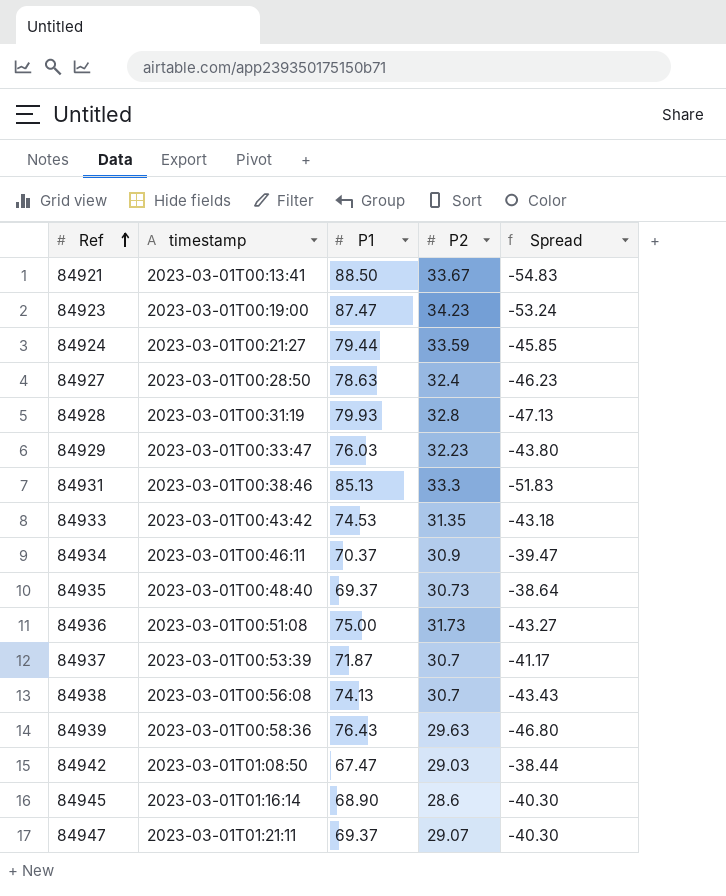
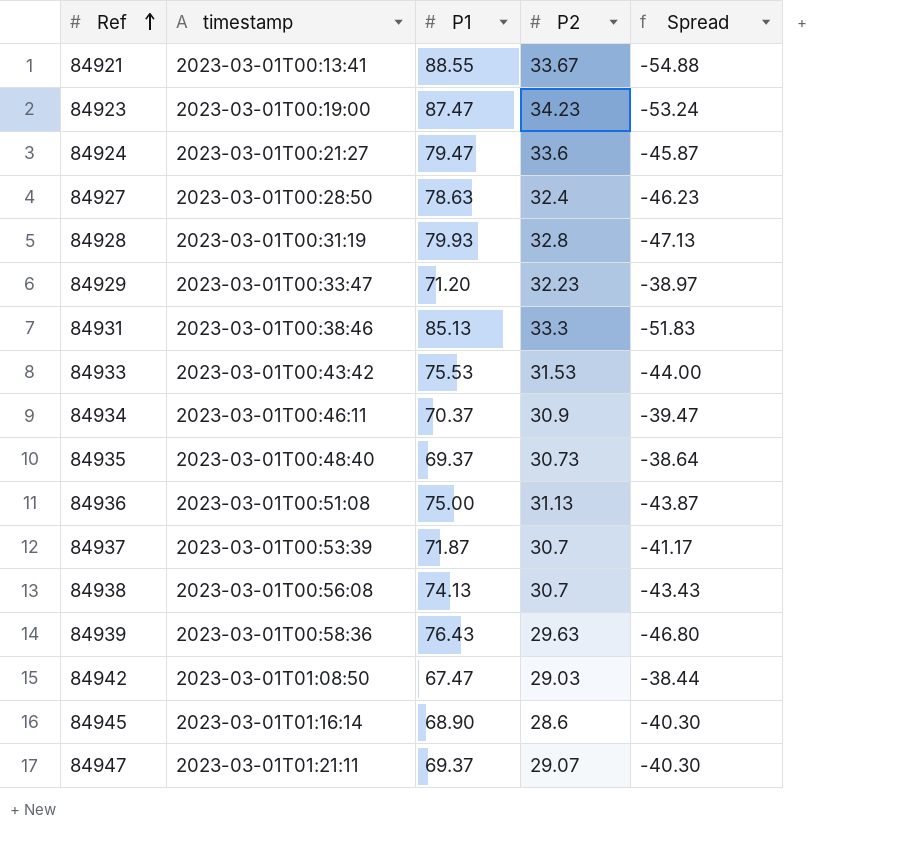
84921 | P1: 88.50 -> 88.55
84921 | Spread: -54.83 -> -54.88
84924 | P1: 79.44 -> 79.47
84924 | P2: 33.59 -> 33.6
84924 | Spread: -45.85 -> -45.87
84929 | P1: 76.03 -> 71.20
84929 | Spread: -43.80 -> -38.97
84933 | P1: 74.53 -> 75.53
84933 | P2: 31.35 -> 31.53
84933 | Spread: -43.18 -> -44.00
84936 | P2: 31.73 -> 31.13
84936 | Spread: -43.27 -> -43.87

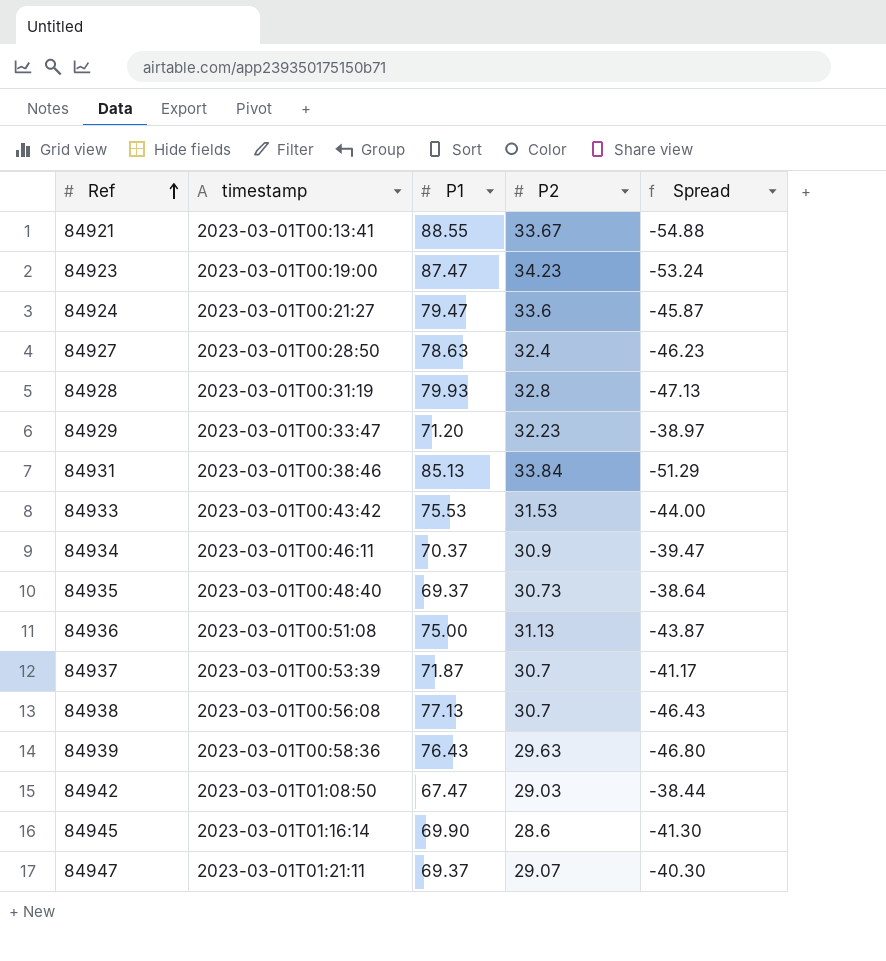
84931 | P2: 33.3 -> 33.84
84931 | Spread: -51.83 -> -51.29
84938 | P1: 74.13 -> 77.13
84938 | Spread: -43.43 -> -46.43
84945 | P1: 68.90 -> 69.90
84945 | Spread: -40.30 -> -41.30

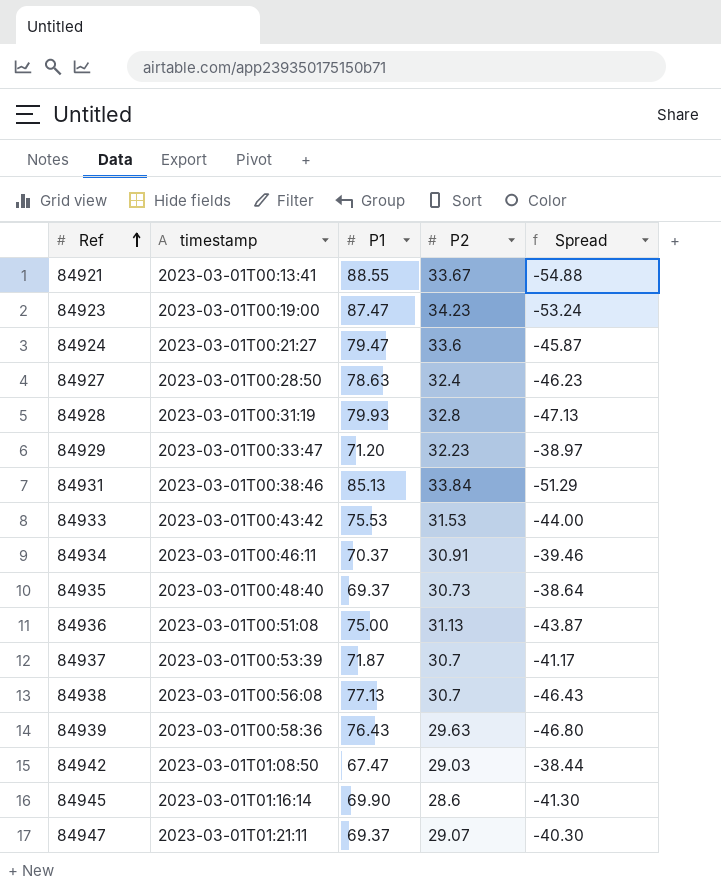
84934 | P2: 30.9 -> 30.91
84934 | Spread: -39.47 -> -39.46

